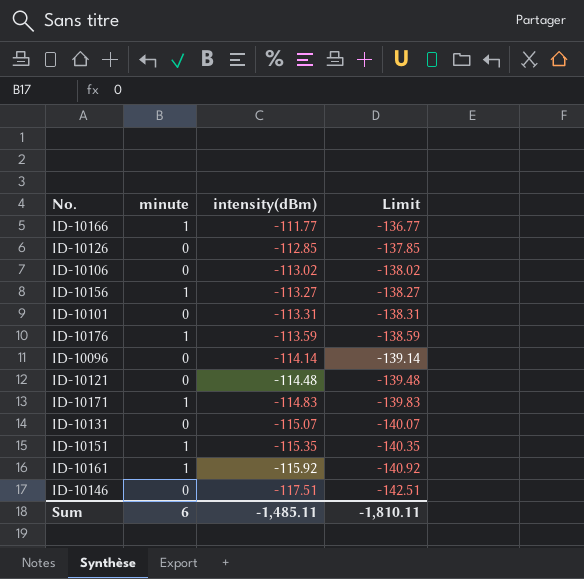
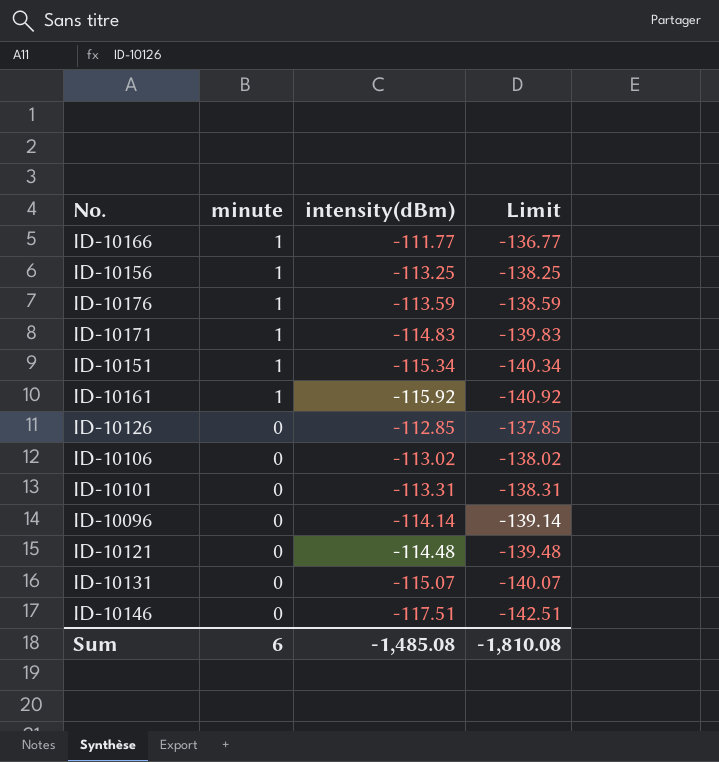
row order: intensity(dBm) descending -> minute descending
ID-10156 | intensity(dBm): -113.27 -> -113.25
ID-10156 | Limit: -138.27 -> -138.25
ID-10151 | intensity(dBm): -115.35 -> -115.34
ID-10151 | Limit: -140.35 -> -140.34
Sum | intensity(dBm): -1,485.11 -> -1,485.08
Sum | Limit: -1,810.11 -> -1,810.08

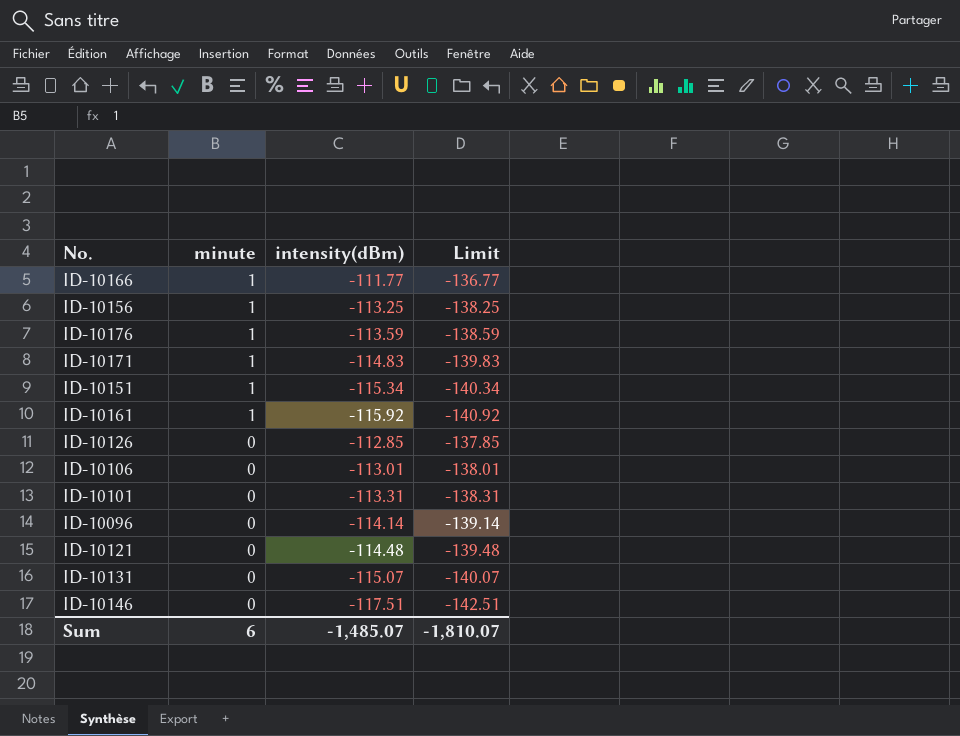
ID-10106 | intensity(dBm): -113.02 -> -113.01
ID-10106 | Limit: -138.02 -> -138.01
Sum | intensity(dBm): -1,485.08 -> -1,485.07
Sum | Limit: -1,810.08 -> -1,810.07

